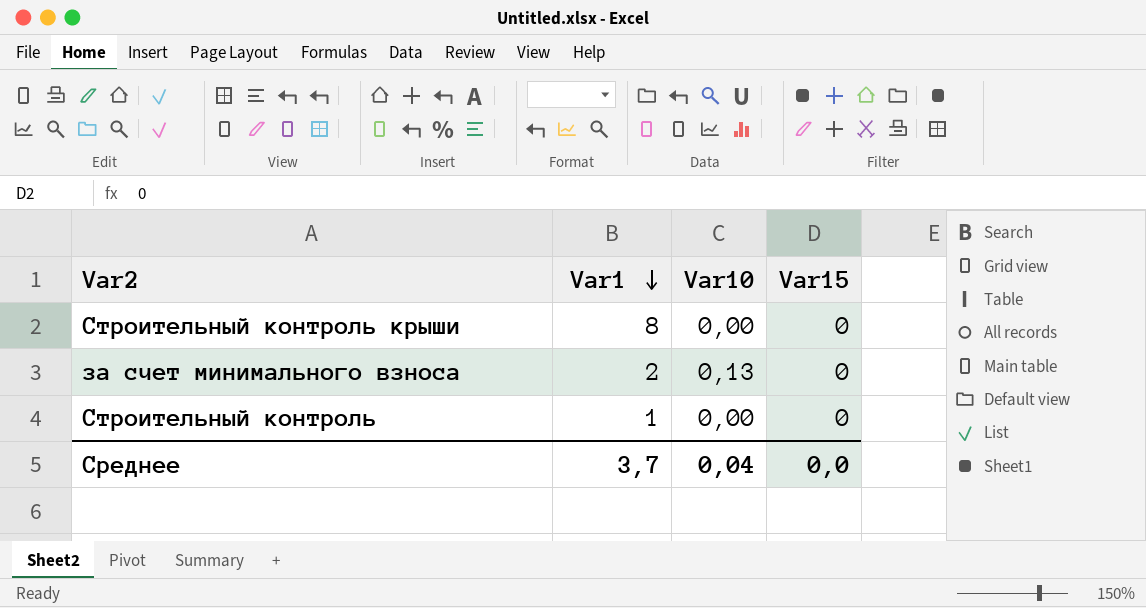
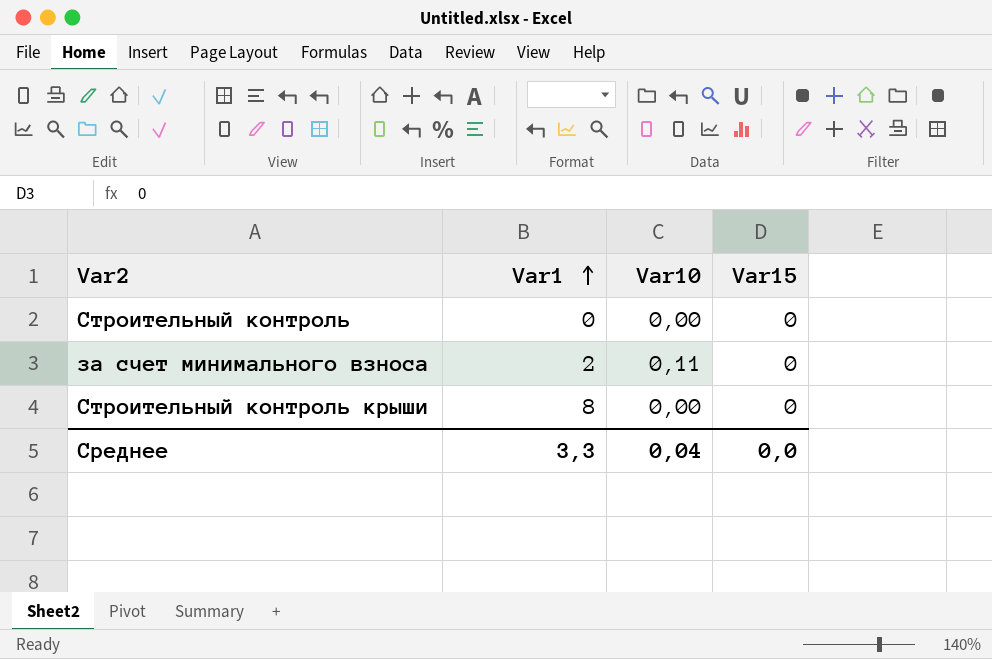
row order: Var1 descending -> Var1 ascending
Строительный контроль | Var1: 1 -> 0
за счет минимального взноса | Var10: 0,13 -> 0,11
Среднее | Var1: 3,7 -> 3,3

